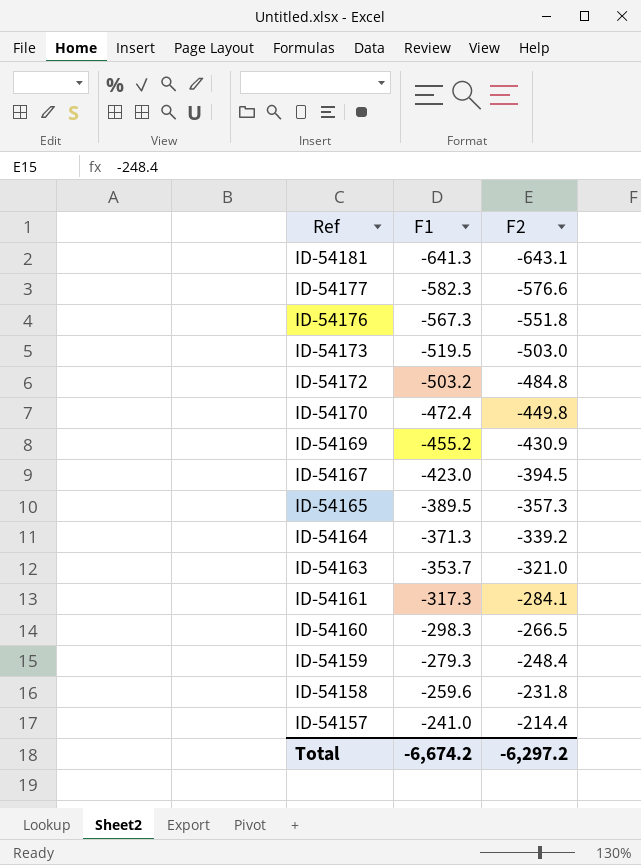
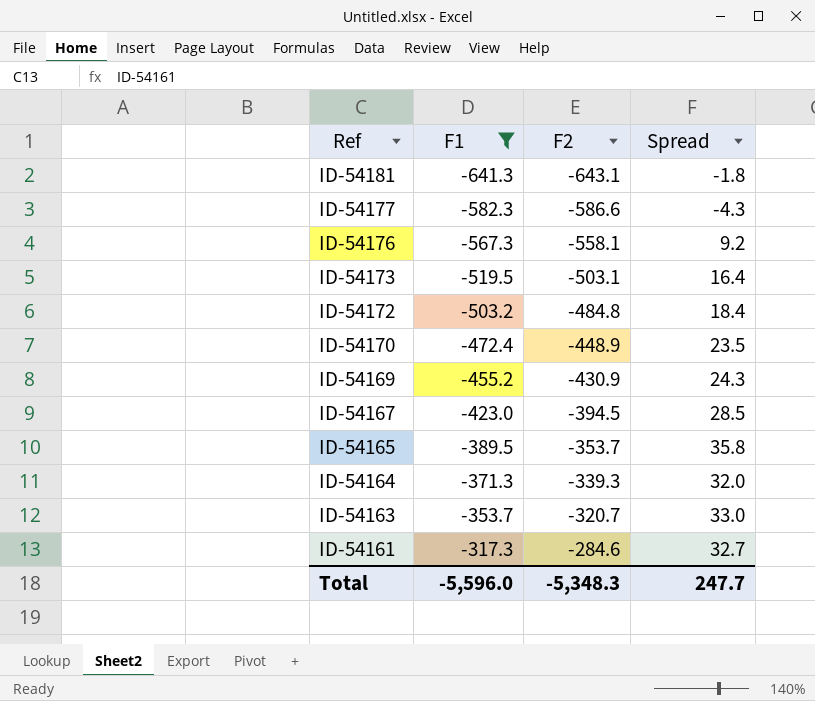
filter: none -> F1 <= -317.3
column Spread | formula: none -> [F2] - [F1]
ID-54177 | F2: -576.6 -> -586.6
ID-54176 | F2: -551.8 -> -558.1
ID-54173 | F2: -503.0 -> -503.1
ID-54170 | F2: -449.8 -> -448.9
ID-54165 | F2: -357.3 -> -353.7
ID-54164 | F2: -339.2 -> -339.3
ID-54163 | F2: -321.0 -> -320.7
ID-54161 | F2: -284.1 -> -284.6
Total | F1: -6,674.2 -> -5,596.0
Total | F2: -6,297.2 -> -5,348.3

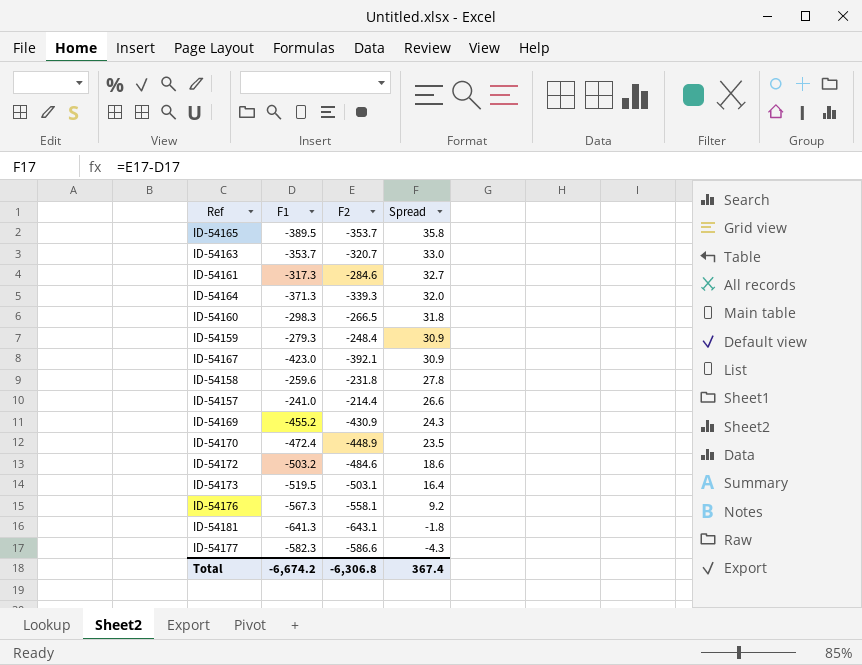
filter: F1 <= -317.3 -> none
row order: Ref descending -> Spread descending
ID-54167 | F2: -394.5 -> -392.1
ID-54167 | Spread: 28.5 -> 30.9
ID-54172 | F2: -484.8 -> -484.6
ID-54172 | Spread: 18.4 -> 18.6
Total | F1: -5,596.0 -> -6,674.2
Total | F2: -5,348.3 -> -6,306.8
Total | Spread: 247.7 -> 367.4

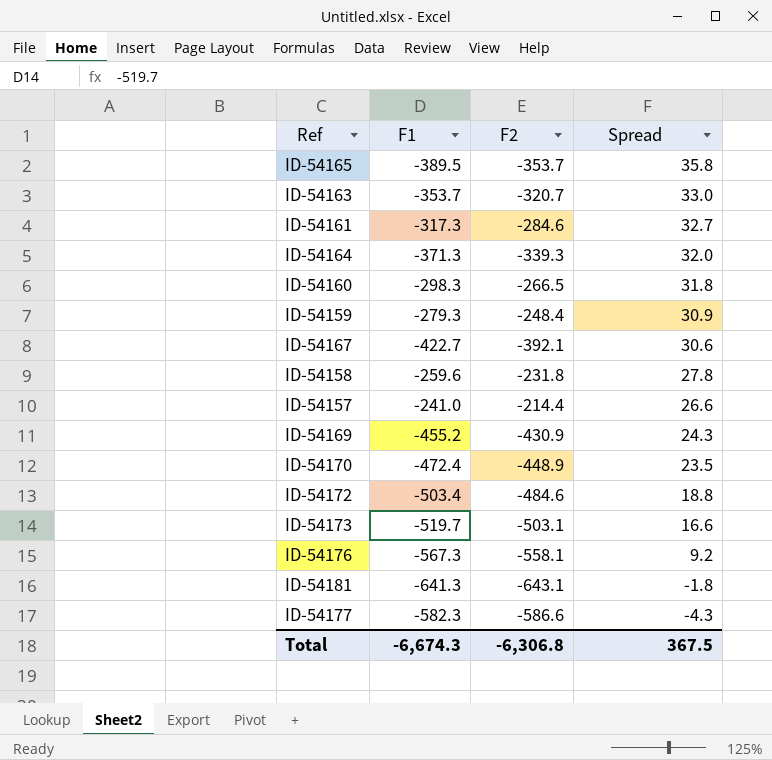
ID-54167 | F1: -423.0 -> -422.7
ID-54167 | Spread: 30.9 -> 30.6
ID-54172 | F1: -503.2 -> -503.4
ID-54172 | Spread: 18.6 -> 18.8
ID-54173 | F1: -519.5 -> -519.7
ID-54173 | Spread: 16.4 -> 16.6
Total | F1: -6,674.2 -> -6,674.3
Total | Spread: 367.4 -> 367.5

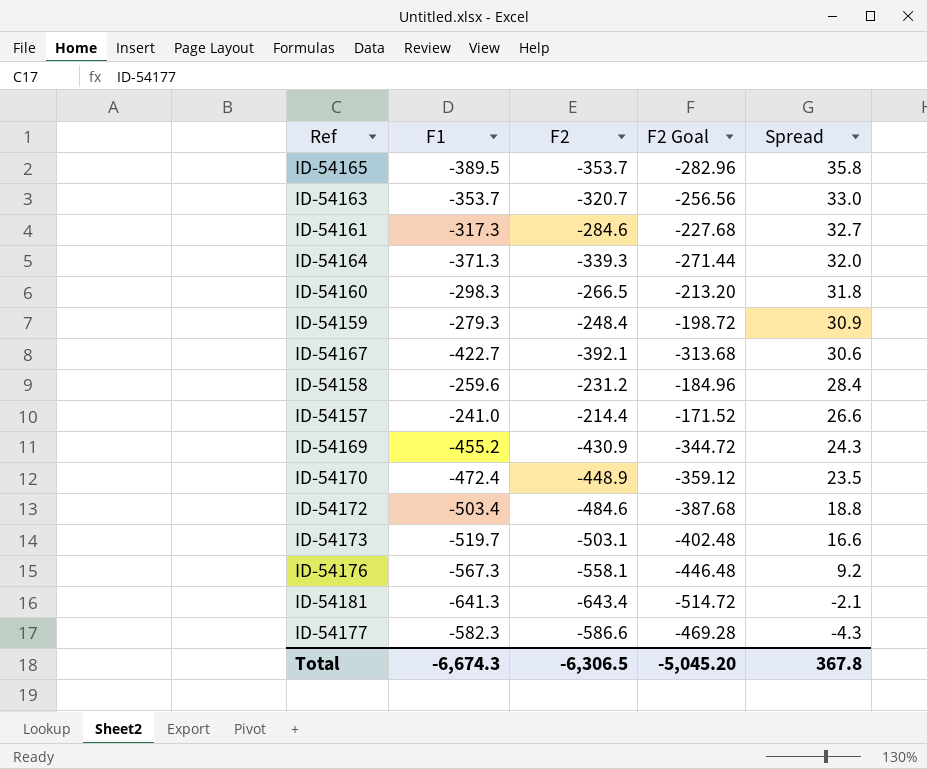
column F2 Goal | formula: none -> [F2] * 0.8
ID-54158 | F2: -231.8 -> -231.2
ID-54158 | Spread: 27.8 -> 28.4
ID-54181 | F2: -643.1 -> -643.4
ID-54181 | Spread: -1.8 -> -2.1
Total | F2: -6,306.8 -> -6,306.5
Total | Spread: 367.5 -> 367.8

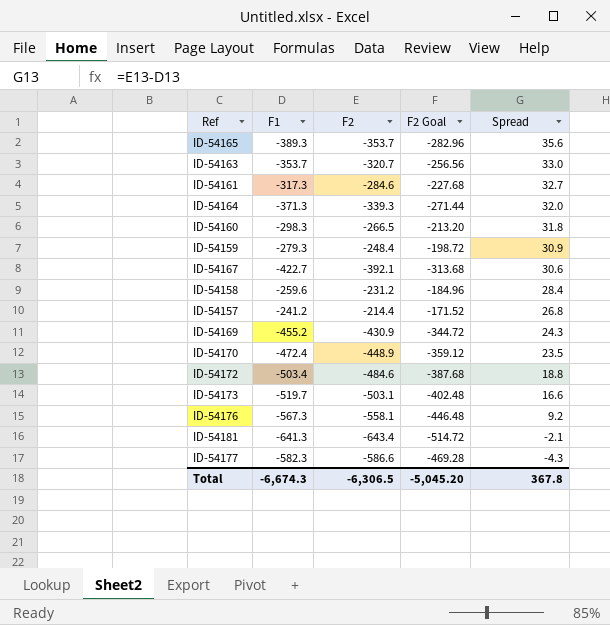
ID-54165 | F1: -389.5 -> -389.3
ID-54165 | Spread: 35.8 -> 35.6
ID-54157 | F1: -241.0 -> -241.2
ID-54157 | Spread: 26.6 -> 26.8

